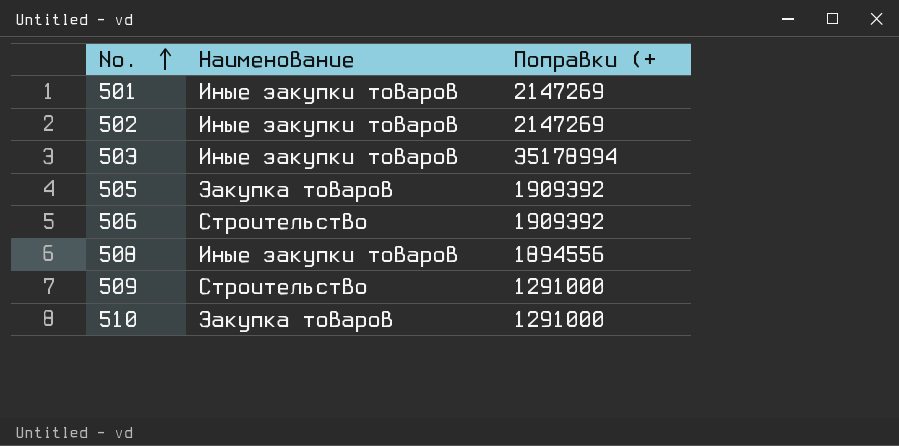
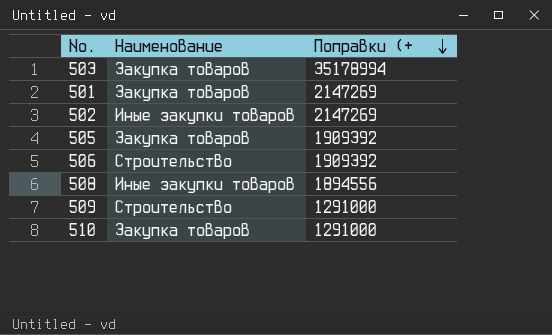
row order: No. ascending -> Поправки (+ descending
503 | Наименование: Иные закупки товаров -> Закупка товаров
501 | Наименование: Иные закупки товаров -> Закупка товаров

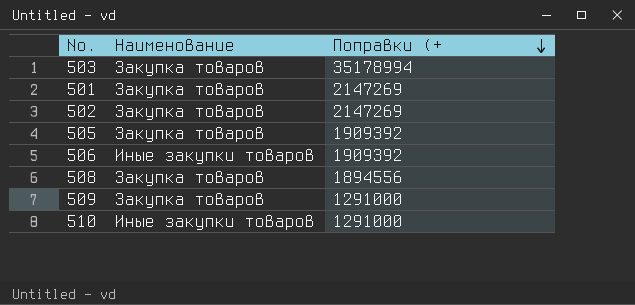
502 | Наименование: Иные закупки товаров -> Закупка товаров
506 | Наименование: Строительство -> Иные закупки товаров
508 | Наименование: Иные закупки товаров -> Закупка товаров
509 | Наименование: Строительство -> Закупка товаров
510 | Наименование: Закупка товаров -> Иные закупки товаров

